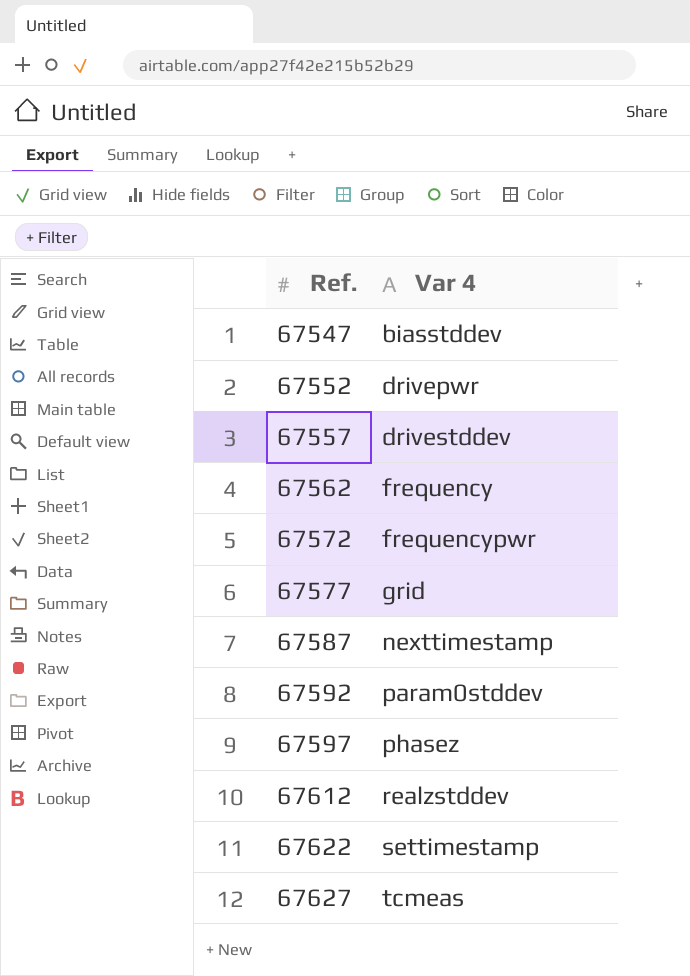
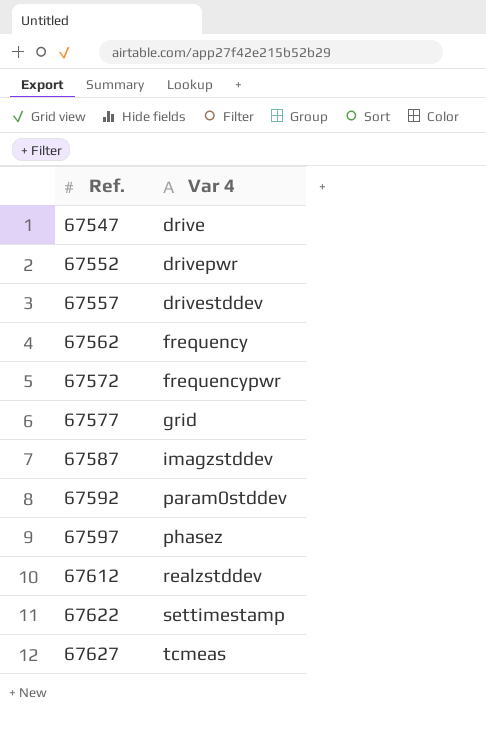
67547 | Var 4: biasstddev -> drive
67587 | Var 4: nexttimestamp -> imagzstddev

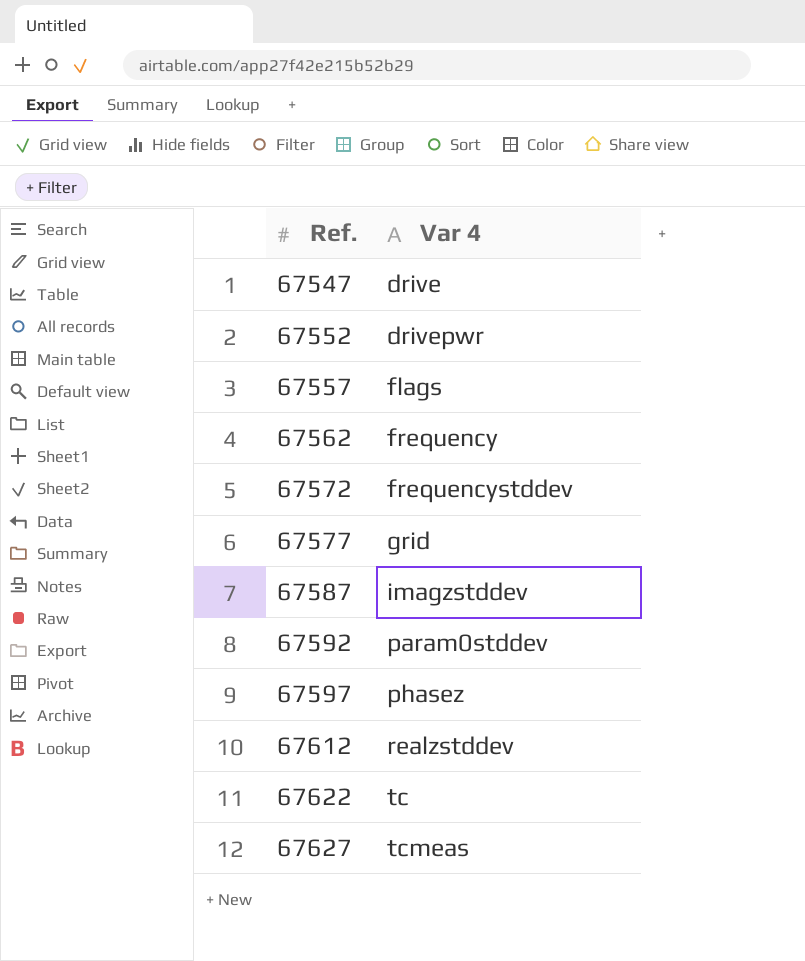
67557 | Var 4: drivestddev -> flags
67572 | Var 4: frequencypwr -> frequencystddev
67622 | Var 4: settimestamp -> tc

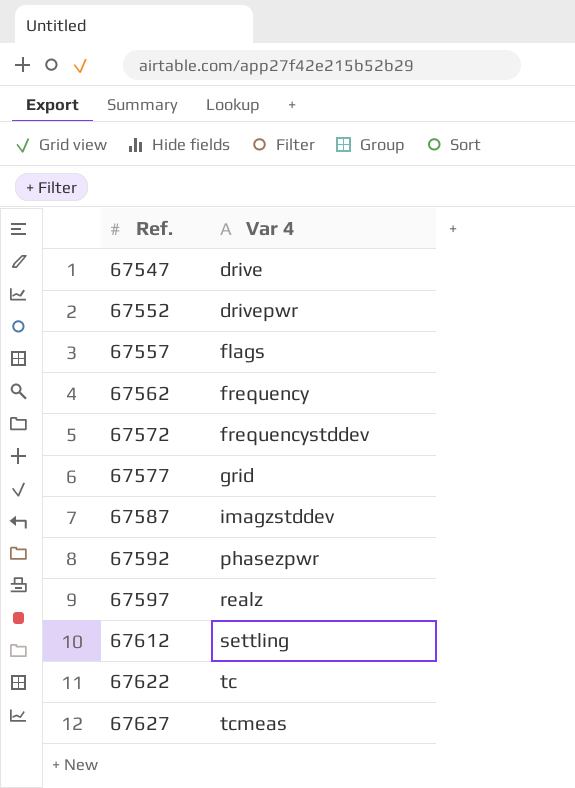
67592 | Var 4: param0stddev -> phasezpwr
67597 | Var 4: phasez -> realz
67612 | Var 4: realzstddev -> settling

